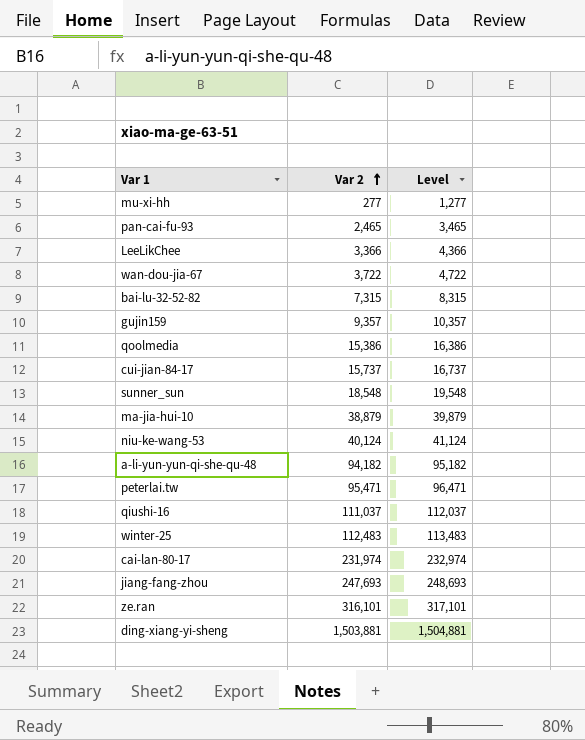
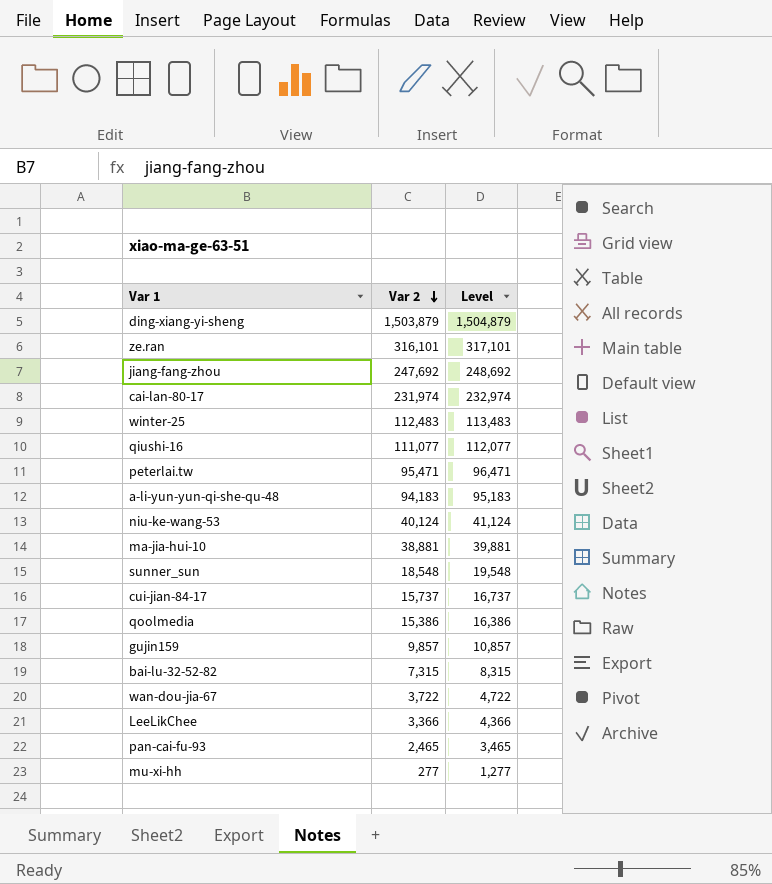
row order: Var 2 ascending -> Var 2 descending
ding-xiang-yi-sheng | Var 2: 1,503,881 -> 1,503,879
ding-xiang-yi-sheng | Level: 1,504,881 -> 1,504,879
jiang-fang-zhou | Var 2: 247,693 -> 247,692
jiang-fang-zhou | Level: 248,693 -> 248,692
qiushi-16 | Var 2: 111,037 -> 111,077
qiushi-16 | Level: 112,037 -> 112,077
a-li-yun-yun-qi-she-qu-48 | Var 2: 94,182 -> 94,183
a-li-yun-yun-qi-she-qu-48 | Level: 95,182 -> 95,183
ma-jia-hui-10 | Var 2: 38,879 -> 38,881
ma-jia-hui-10 | Level: 39,879 -> 39,881
gujin159 | Var 2: 9,357 -> 9,857
gujin159 | Level: 10,357 -> 10,857

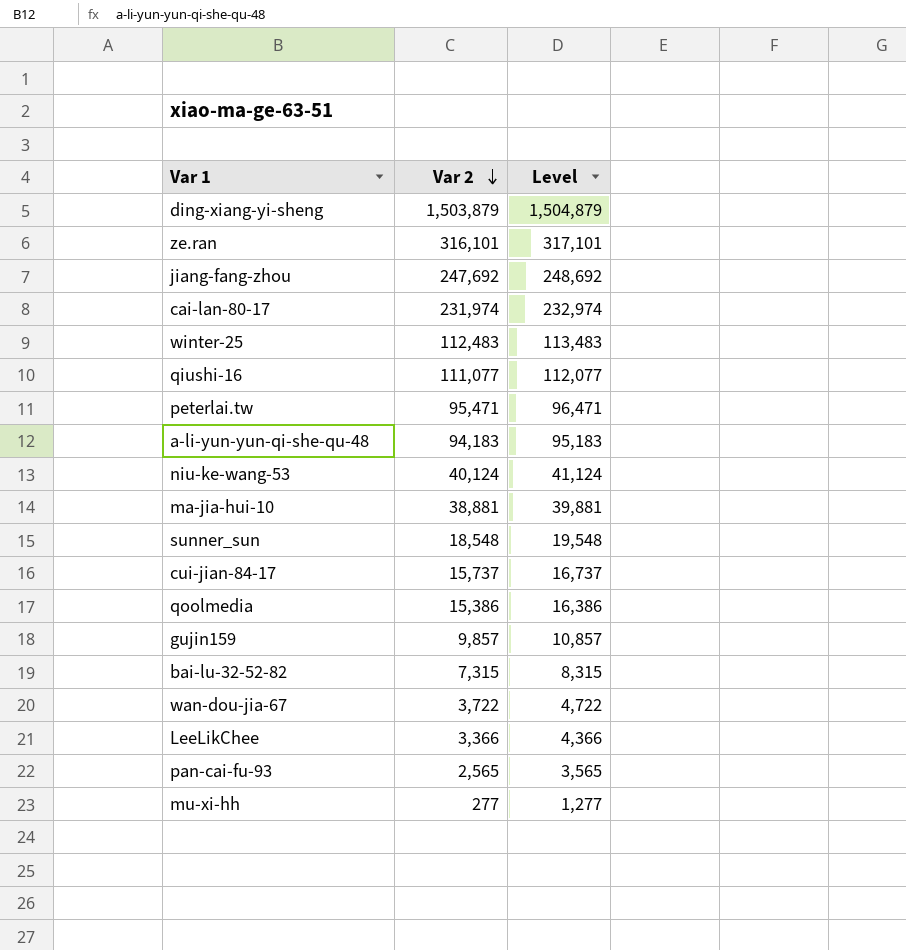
pan-cai-fu-93 | Var 2: 2,465 -> 2,565
pan-cai-fu-93 | Level: 3,465 -> 3,565

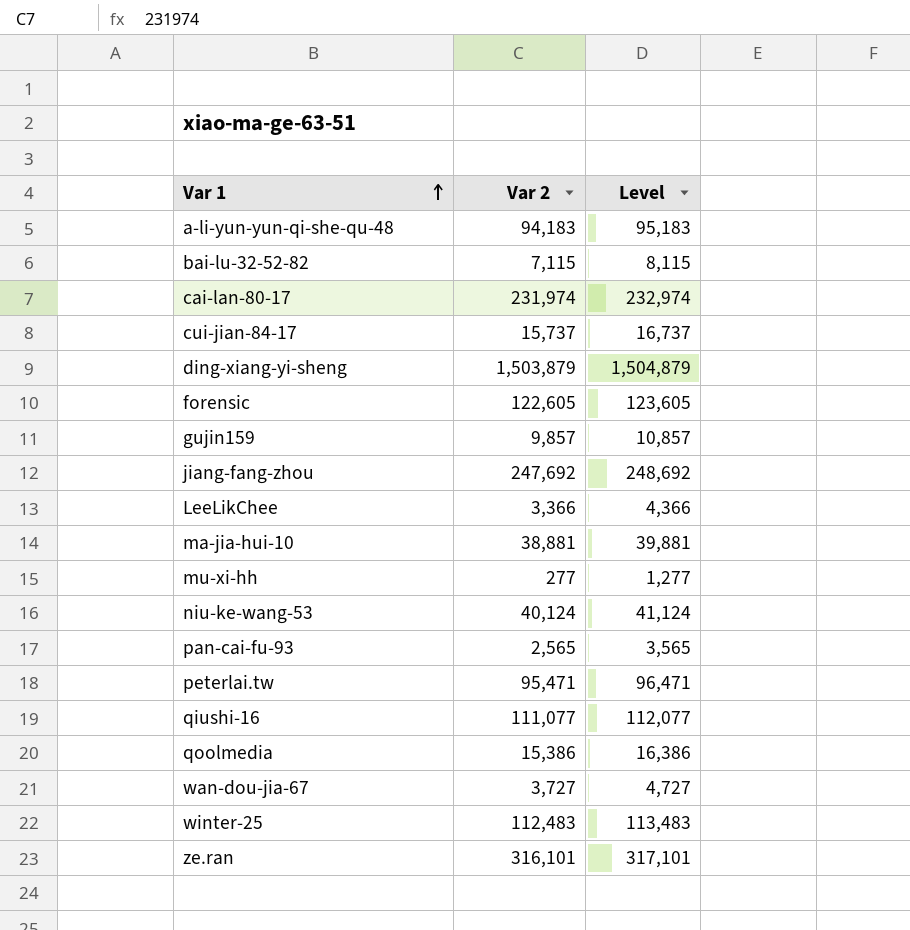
row order: Var 2 descending -> Var 1 ascending
row sunner_sun: 18,548 | 19,548 -> none
bai-lu-32-52-82 | Var 2: 7,315 -> 7,115
bai-lu-32-52-82 | Level: 8,315 -> 8,115
row forensic: none -> 122,605 | 123,605
wan-dou-jia-67 | Var 2: 3,722 -> 3,727
wan-dou-jia-67 | Level: 4,722 -> 4,727

